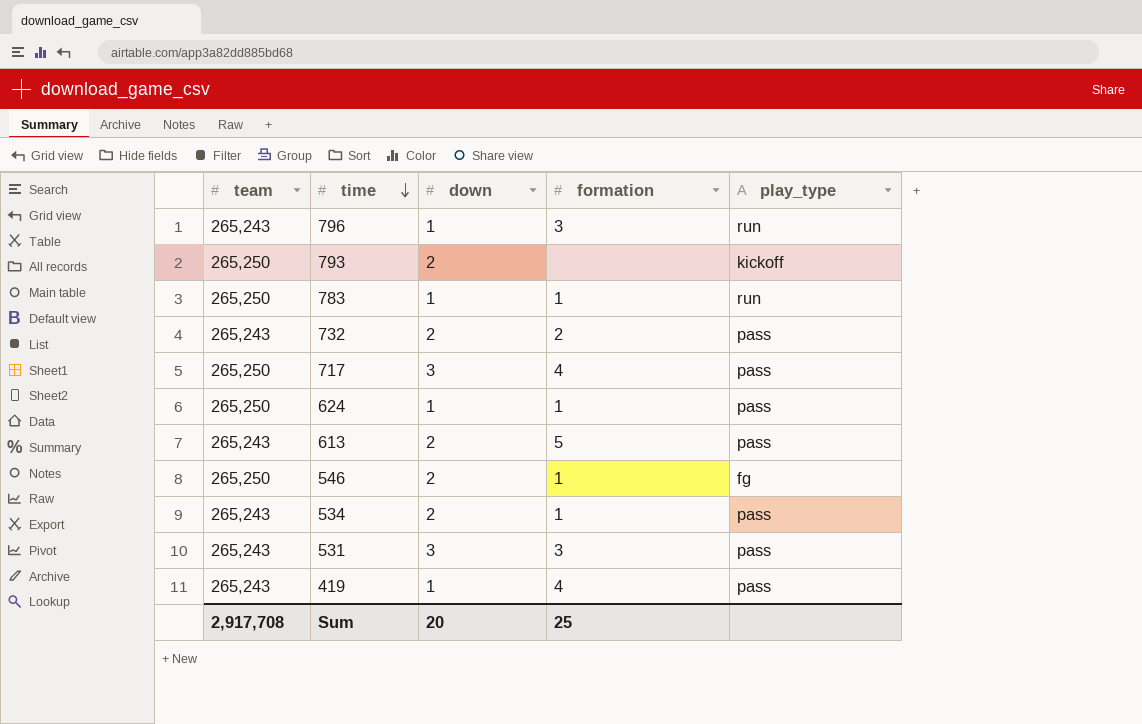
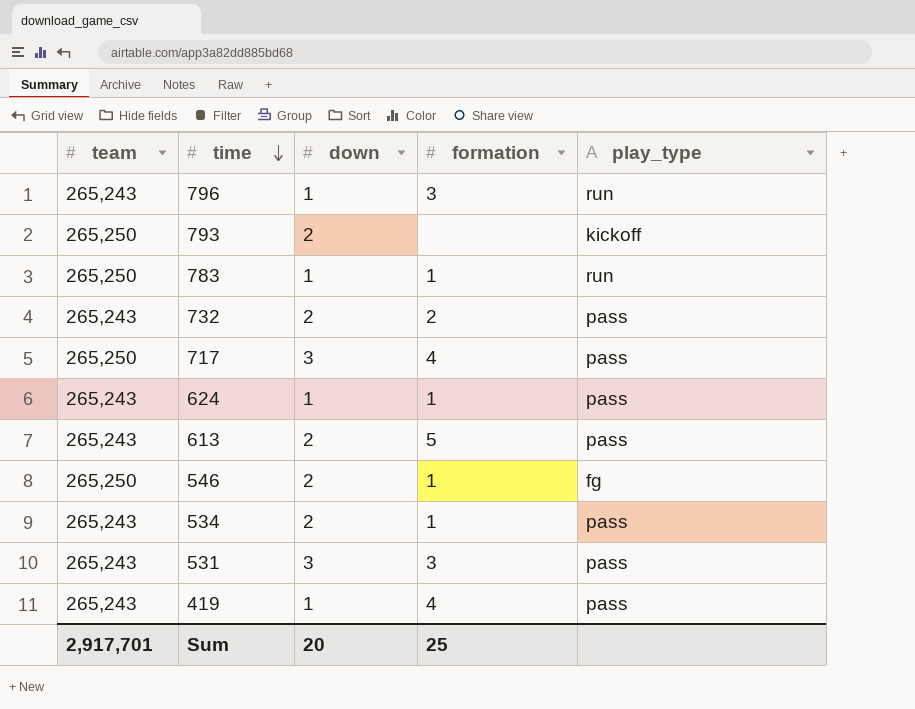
624 | team: 265,250 -> 265,243
Sum | team: 2,917,708 -> 2,917,701

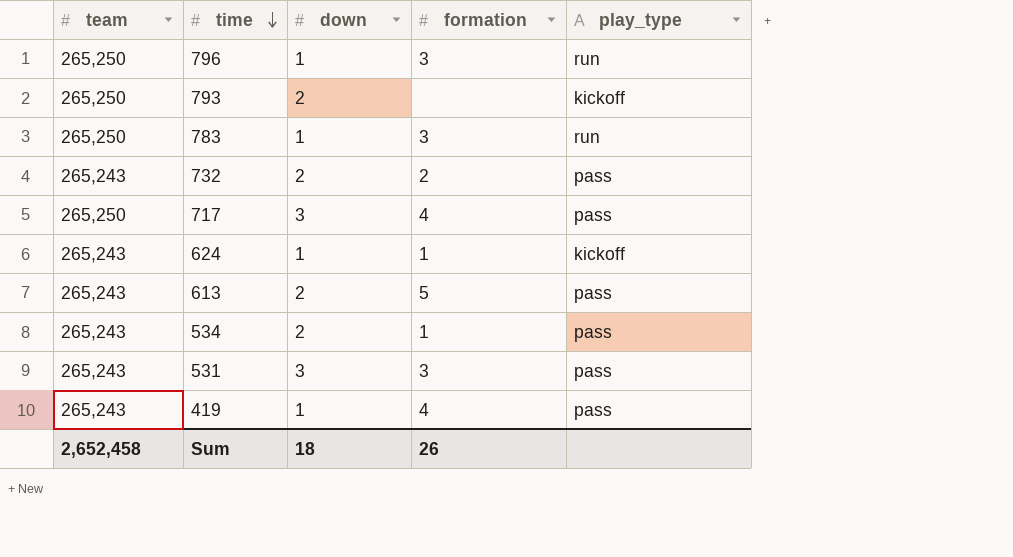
row 546: 265,250 | 2 | 1 | fg -> none
796 | team: 265,243 -> 265,250
783 | formation: 1 -> 3
624 | play_type: pass -> kickoff
Sum | team: 2,917,701 -> 2,652,458
Sum | down: 20 -> 18
Sum | formation: 25 -> 26

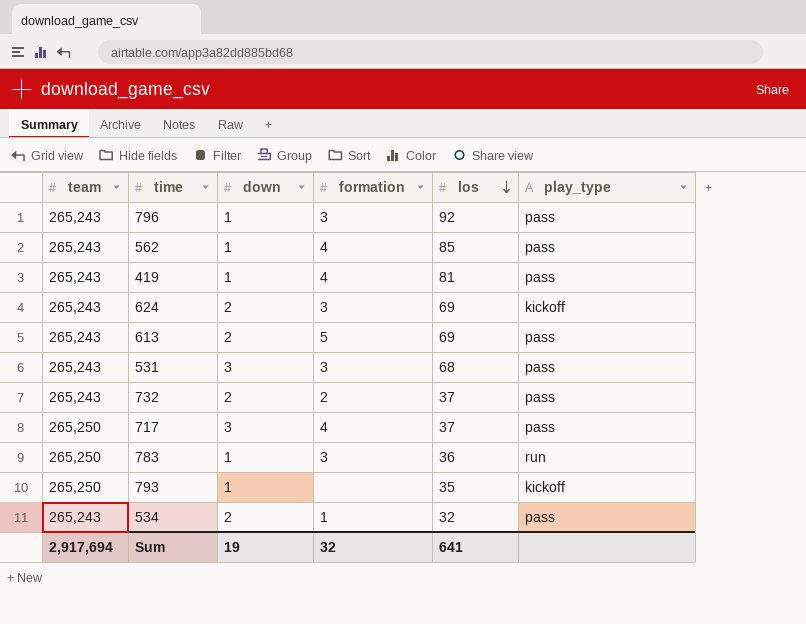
row order: time descending -> los descending
column los | position: none -> 5
796 | team: 265,250 -> 265,243
796 | play_type: run -> pass
row 562: none -> 265,243 | 1 | 4 | 85 | pass
624 | down: 1 -> 2
624 | formation: 1 -> 3
793 | down: 2 -> 1
Sum | team: 2,652,458 -> 2,917,694
Sum | down: 18 -> 19
Sum | formation: 26 -> 32

